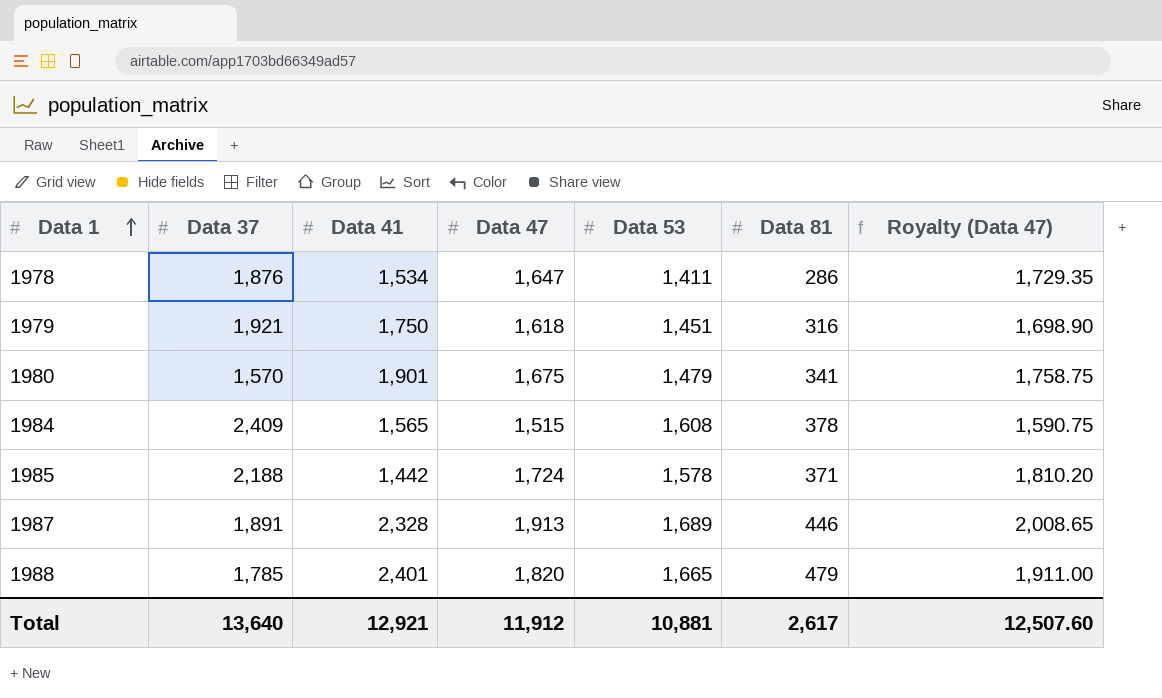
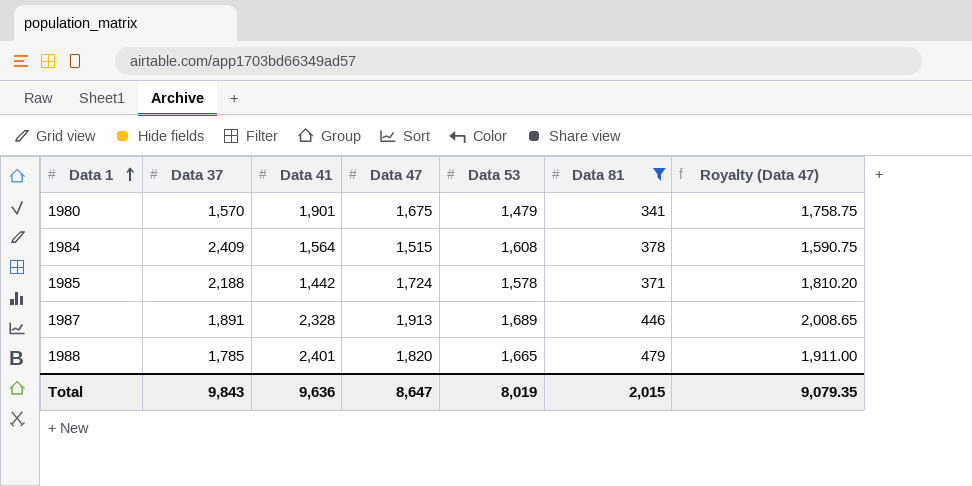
filter: none -> Data 81 >= 341
1984 | Data 41: 1,565 -> 1,564
Total | Data 37: 13,640 -> 9,843
Total | Data 41: 12,921 -> 9,636
Total | Data 47: 11,912 -> 8,647
Total | Data 53: 10,881 -> 8,019
Total | Data 81: 2,617 -> 2,015
Total | Royalty (Data 47): 12,507.60 -> 9,079.35

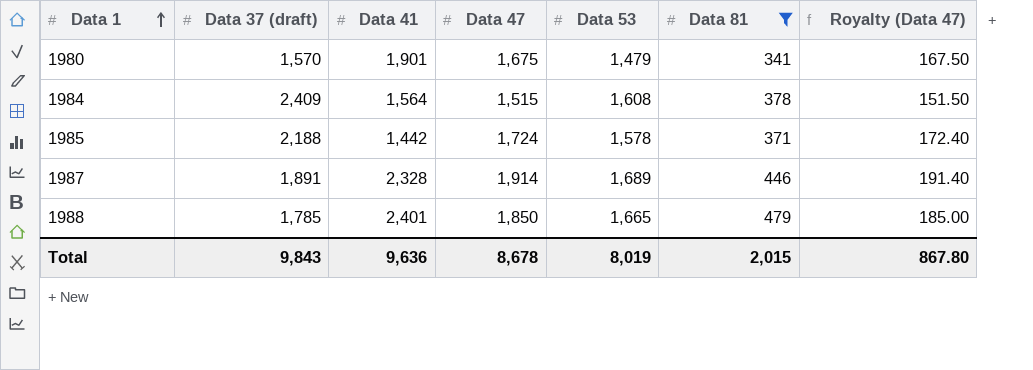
column name: Data 37 -> Data 37 (draft)
column Royalty (Data 47) | formula: [Data 47] * 1.05 -> [Data 47] * 0.1
1987 | Data 47: 1,913 -> 1,914
1988 | Data 47: 1,820 -> 1,850
Total | Data 47: 8,647 -> 8,678
Total | Royalty (Data 47): 9,079.35 -> 867.80

